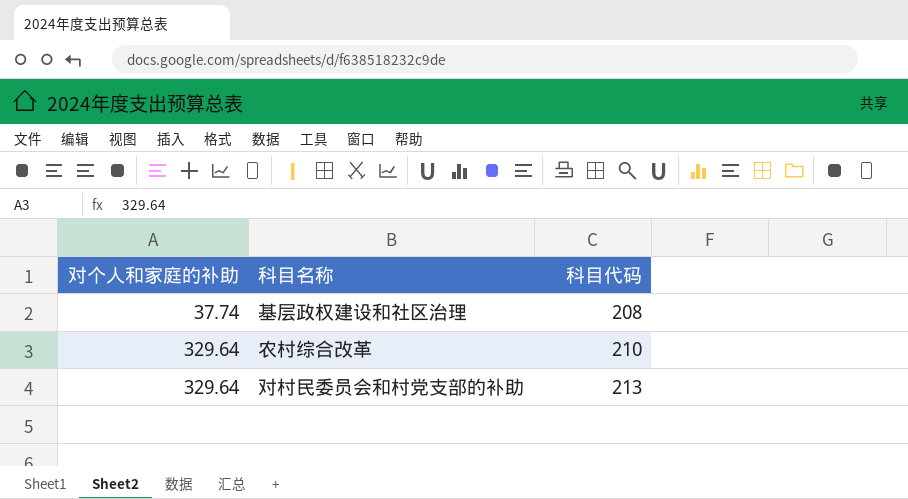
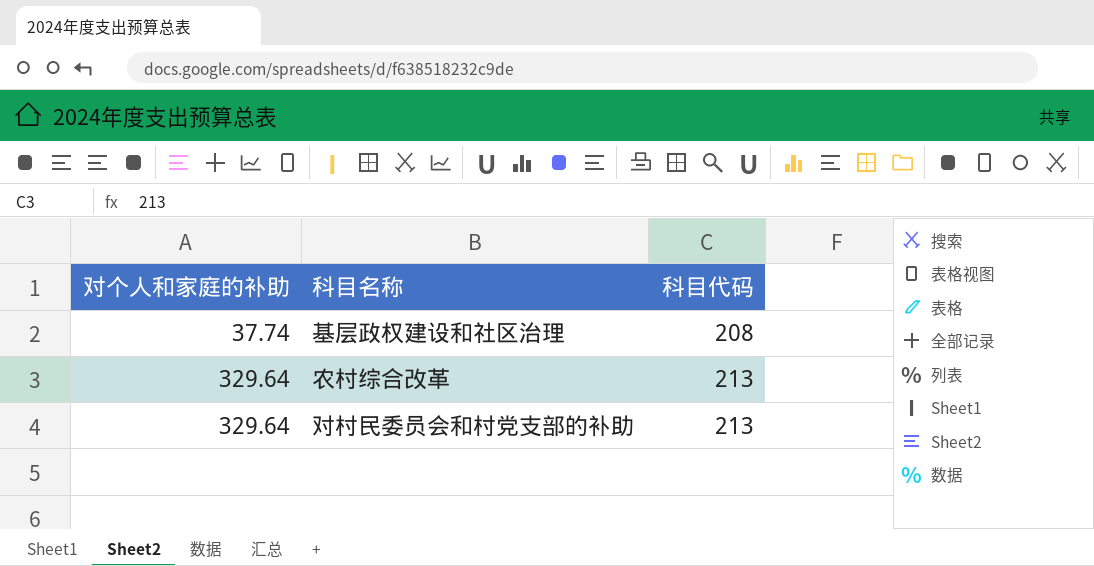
农村综合改革 | 科目代码: 210 -> 213

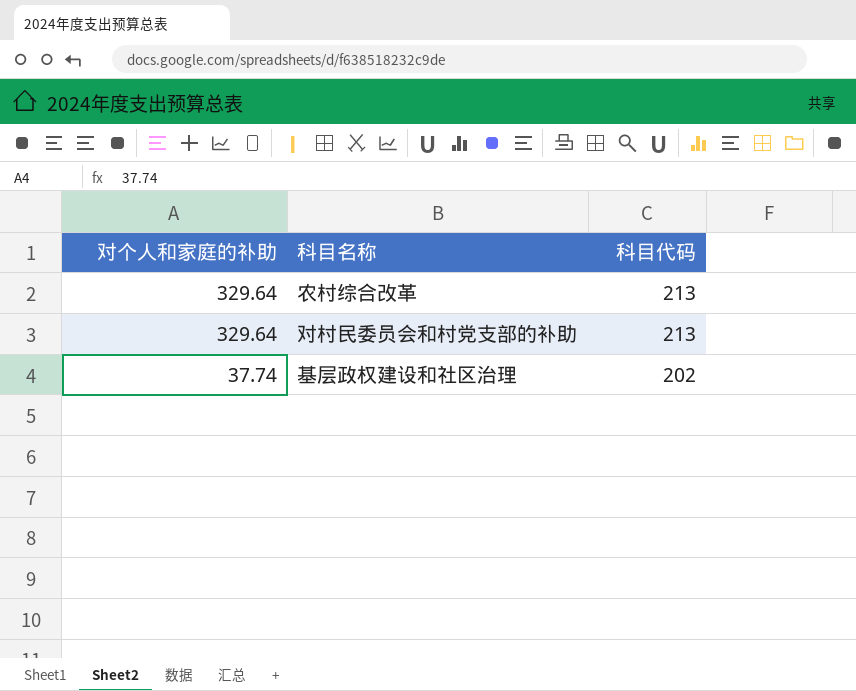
row order: 对个人和家庭的补助 ascending -> 对个人和家庭的补助 descending
基层政权建设和社区治理 | 科目代码: 208 -> 202

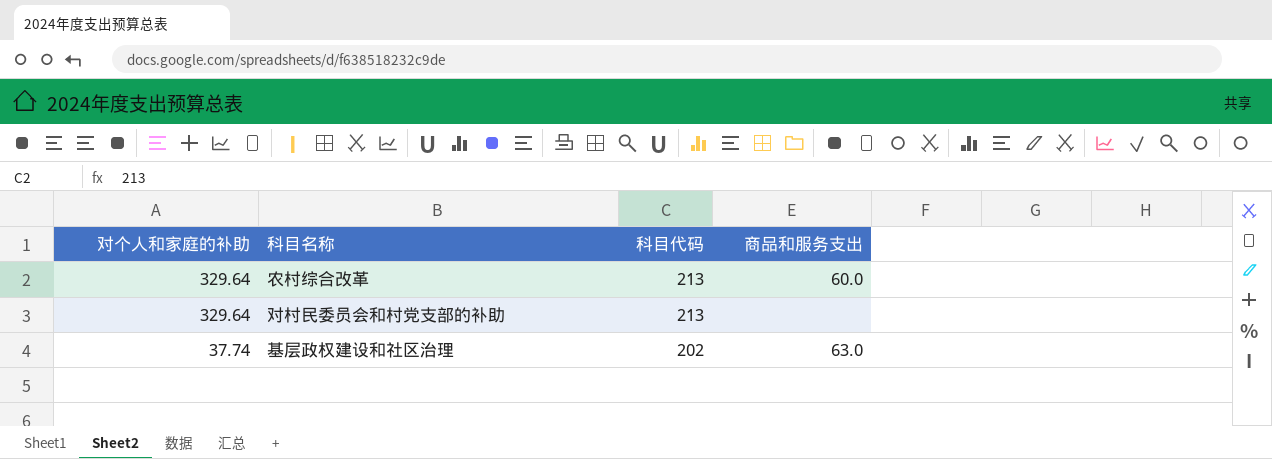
column 商品和服务支出 | position: none -> 4

